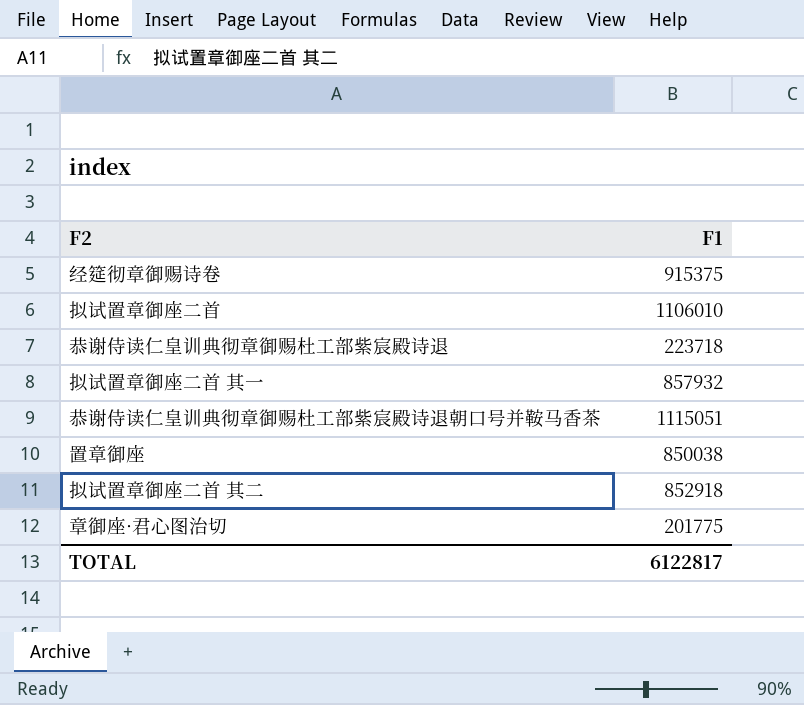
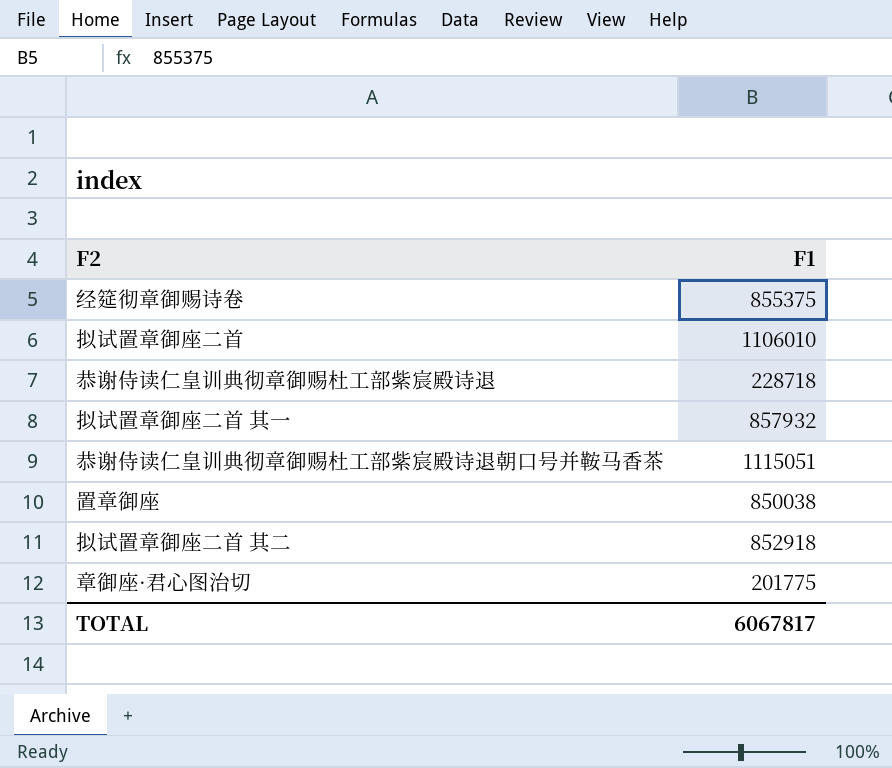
经筵彻章御赐诗卷 | F1: 915375 -> 855375
恭谢侍读仁皇训典彻章御赐杜工部紫宸殿诗退 | F1: 223718 -> 228718
TOTAL | F1: 6122817 -> 6067817

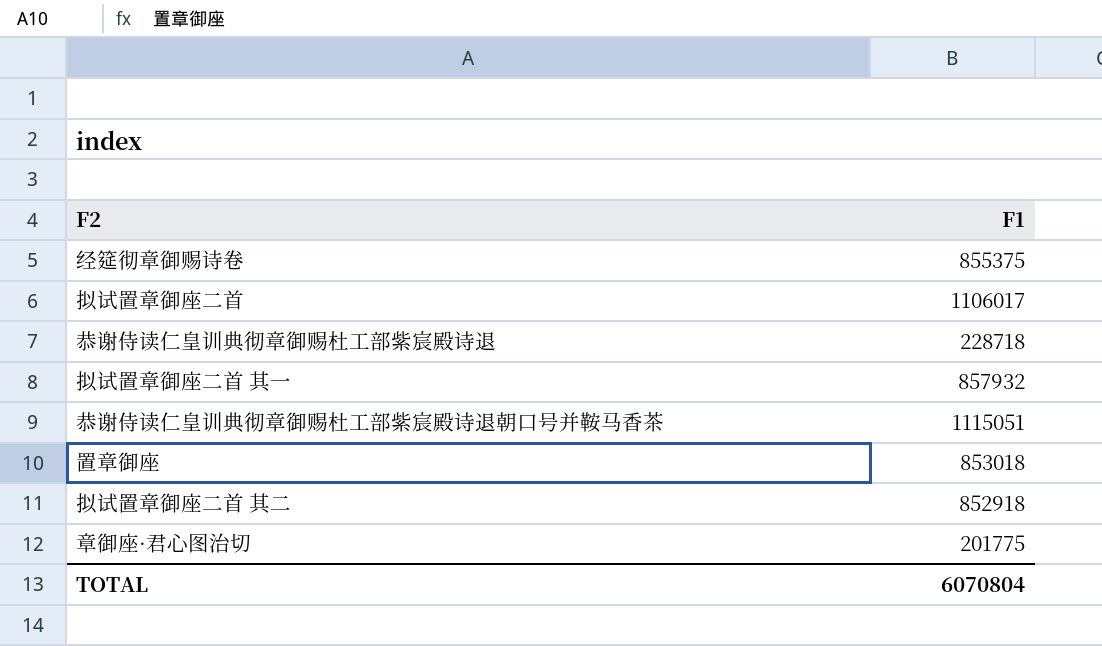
拟试置章御座二首 | F1: 1106010 -> 1106017
置章御座 | F1: 850038 -> 853018
TOTAL | F1: 6067817 -> 6070804

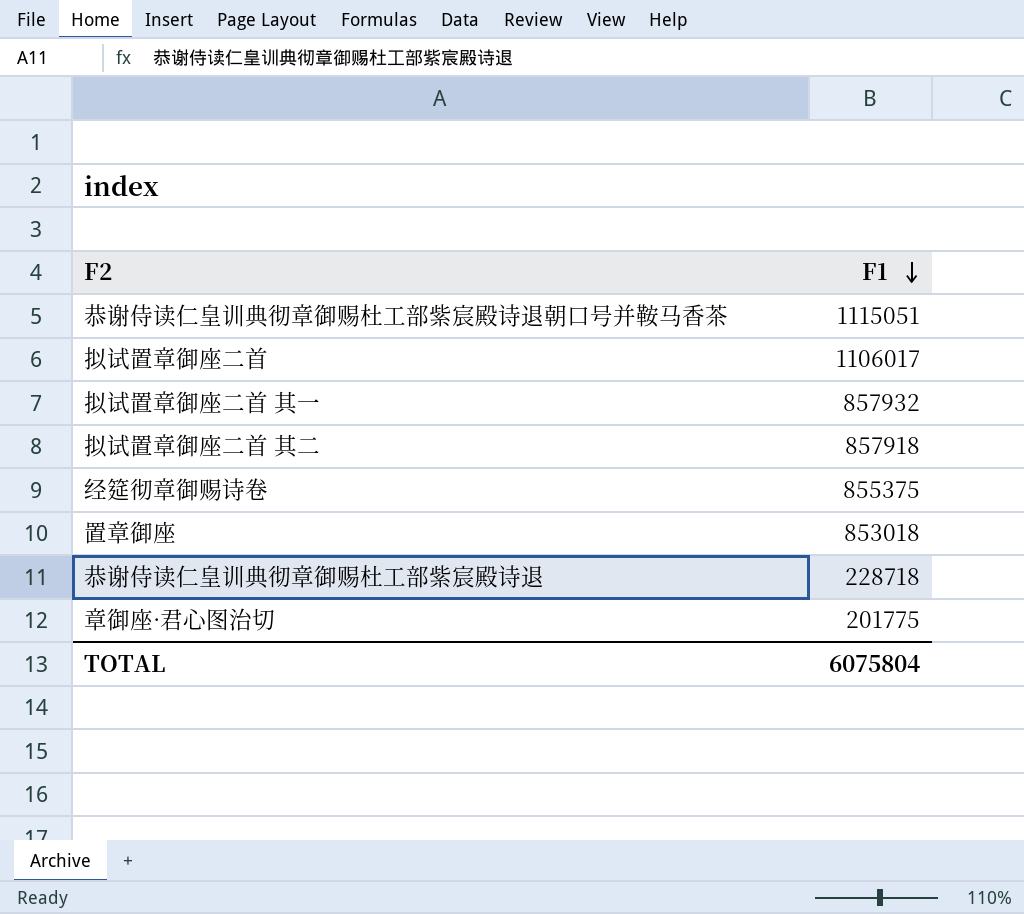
row order: none -> F1 descending
拟试置章御座二首 其二 | F1: 852918 -> 857918
TOTAL | F1: 6070804 -> 6075804

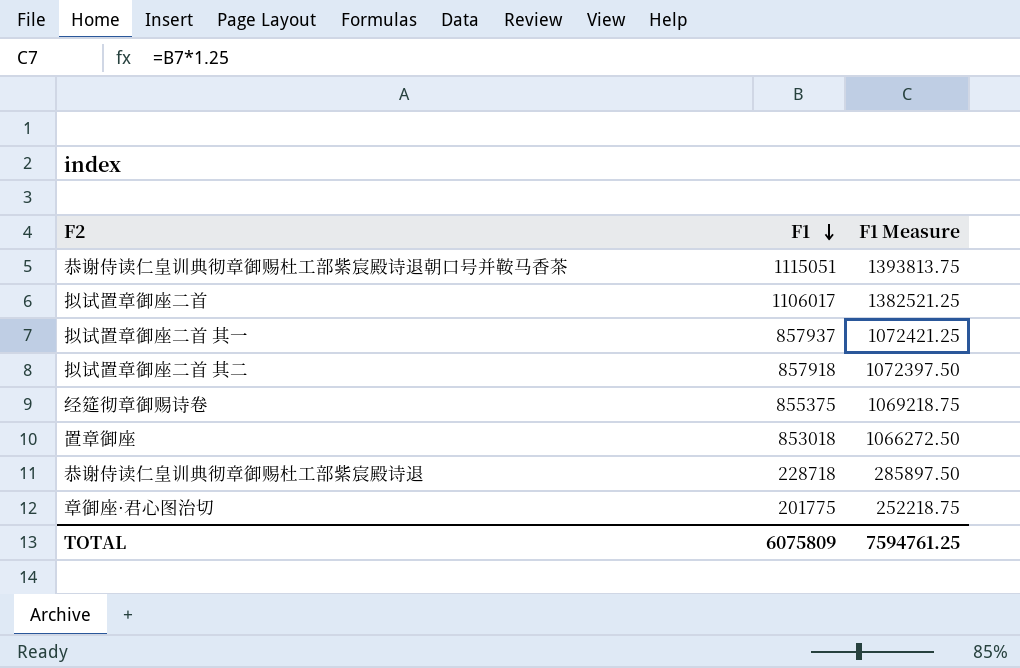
column F1 Measure | formula: none -> [F1] * 1.25
拟试置章御座二首 其一 | F1: 857932 -> 857937
TOTAL | F1: 6075804 -> 6075809

